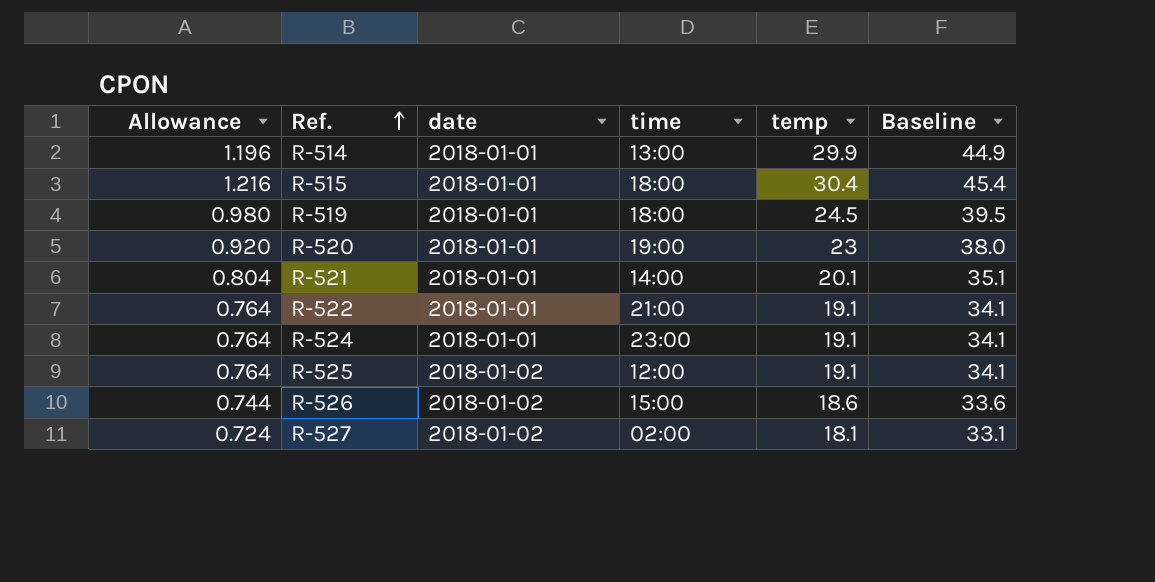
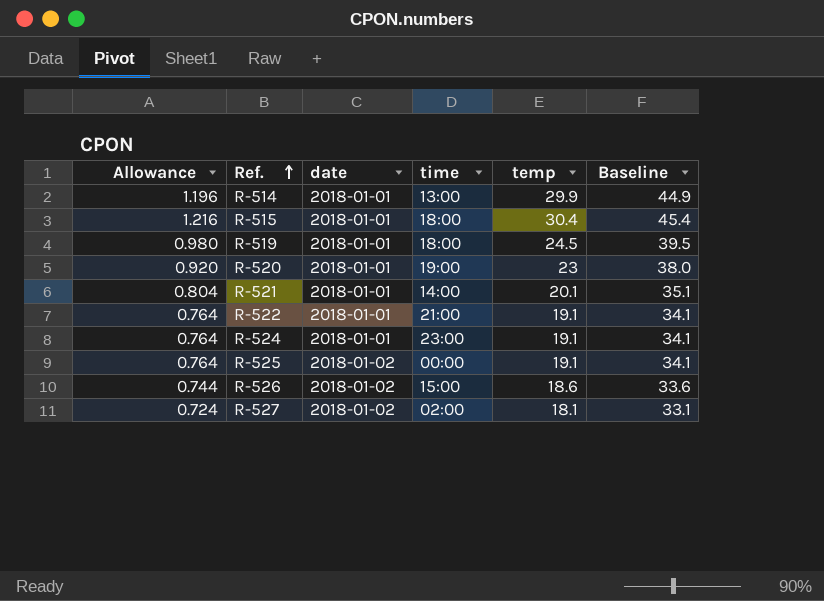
R-525 | time: 12:00 -> 00:00

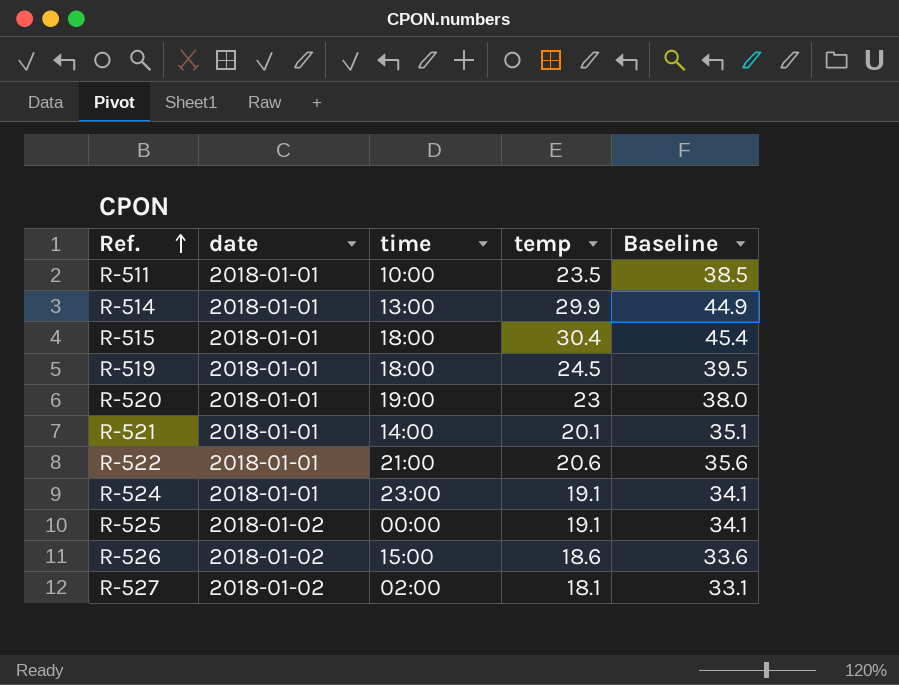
column Allowance | formula: [temp] * 0.04 -> none
row R-511: none -> 2018-01-01 | 10:00 | 23.5 | 38.5
R-522 | temp: 19.1 -> 20.6
R-522 | Baseline: 34.1 -> 35.6

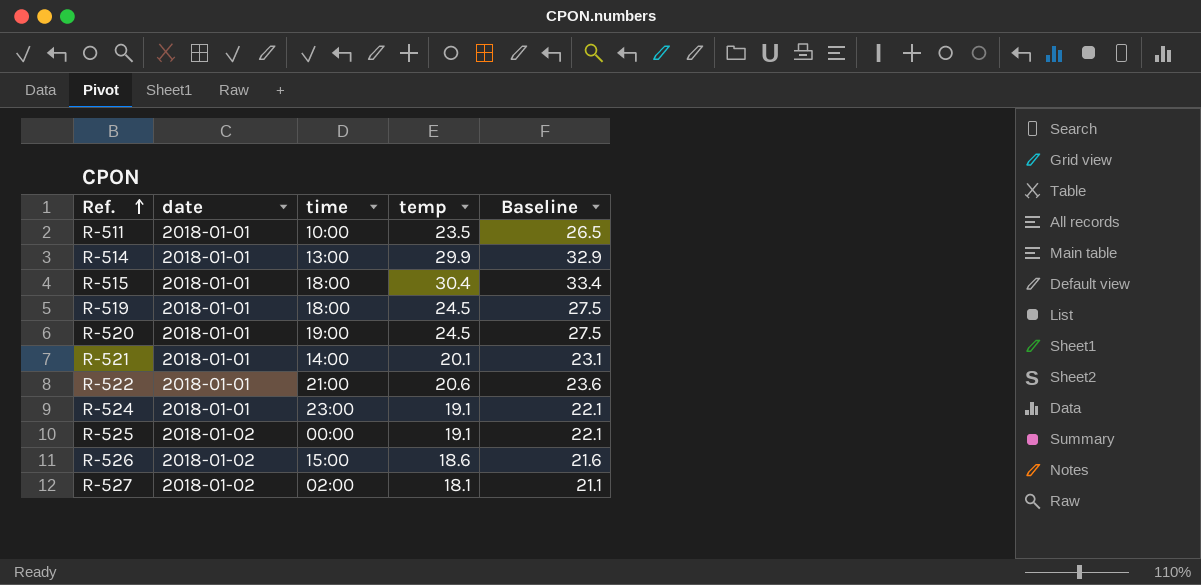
column Baseline | formula: [temp] + 15 -> [temp] + 3
R-520 | temp: 23 -> 24.5

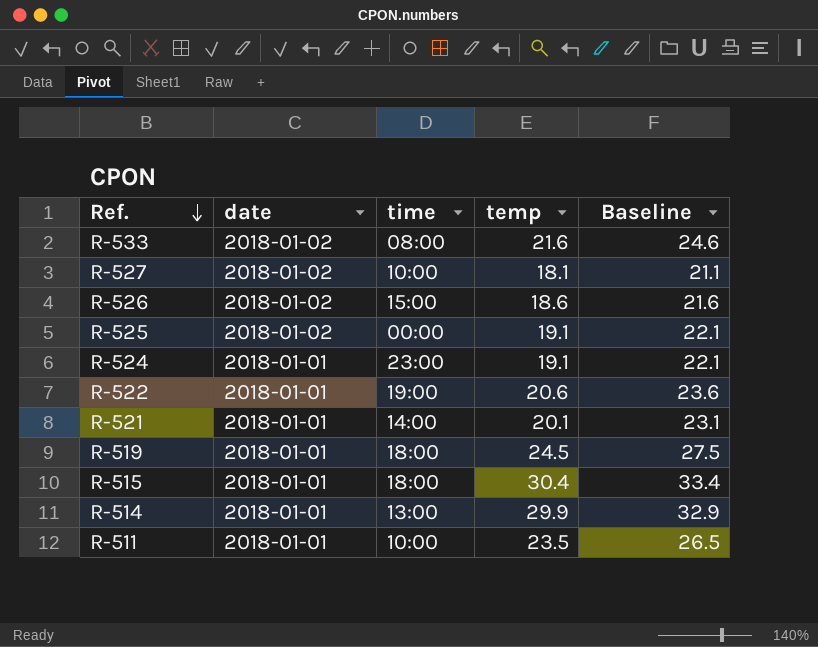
row order: Ref. ascending -> Ref. descending
row R-520: 2018-01-01 | 19:00 | 24.5 | 27.5 -> none
row R-533: none -> 2018-01-02 | 08:00 | 21.6 | 24.6
R-527 | time: 02:00 -> 10:00
R-522 | time: 21:00 -> 19:00

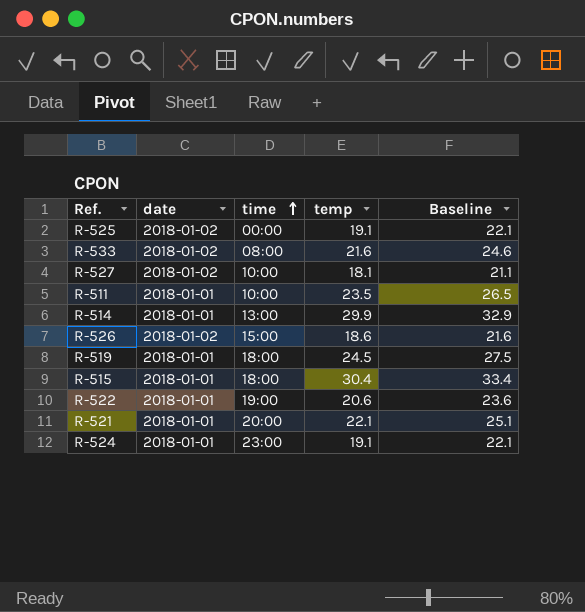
row order: Ref. descending -> time ascending
R-521 | time: 14:00 -> 20:00
R-521 | temp: 20.1 -> 22.1
R-521 | Baseline: 23.1 -> 25.1

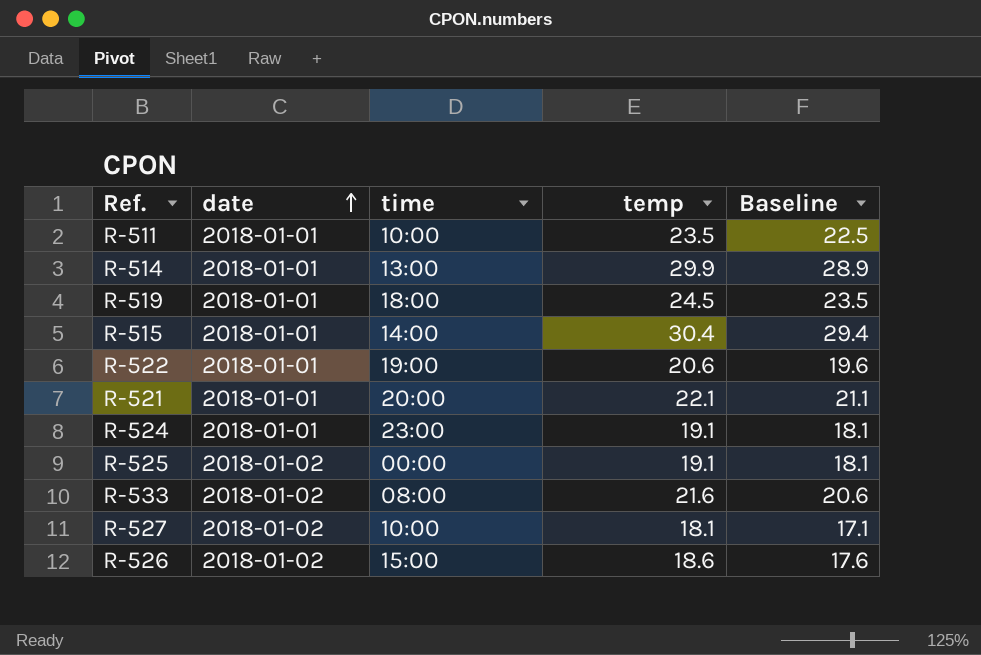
row order: time ascending -> date ascending
column Baseline | formula: [temp] + 3 -> [temp] - 1
R-515 | time: 18:00 -> 14:00

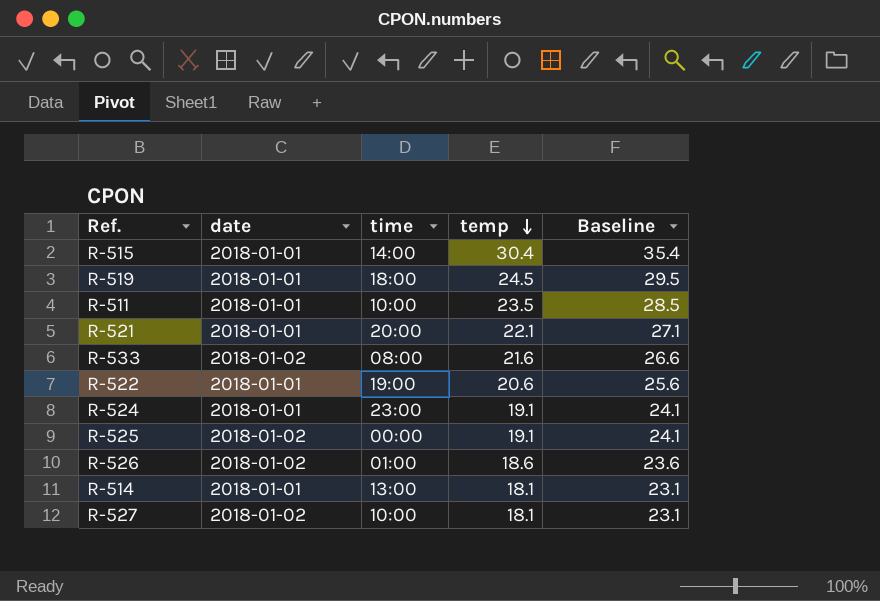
row order: date ascending -> temp descending
column Baseline | formula: [temp] - 1 -> [temp] + 5
R-526 | time: 15:00 -> 01:00
R-514 | temp: 29.9 -> 18.1

